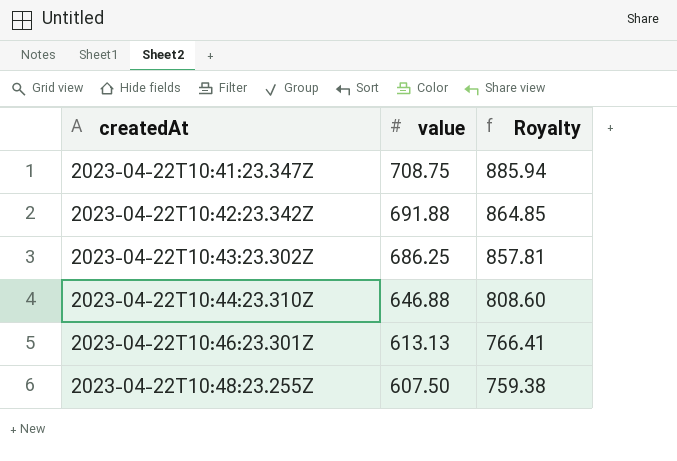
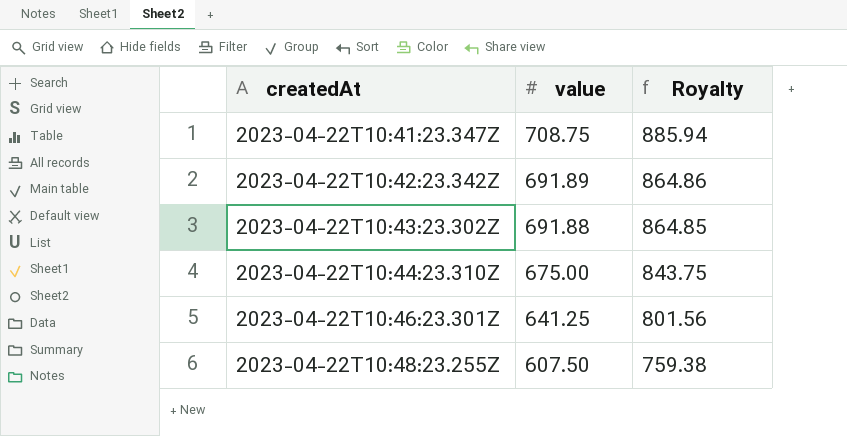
2023-04-22T10:42:23.342Z | value: 691.88 -> 691.89
2023-04-22T10:42:23.342Z | Royalty: 864.85 -> 864.86
2023-04-22T10:43:23.302Z | value: 686.25 -> 691.88
2023-04-22T10:43:23.302Z | Royalty: 857.81 -> 864.85
2023-04-22T10:44:23.310Z | value: 646.88 -> 675.00
2023-04-22T10:44:23.310Z | Royalty: 808.60 -> 843.75
2023-04-22T10:46:23.301Z | value: 613.13 -> 641.25
2023-04-22T10:46:23.301Z | Royalty: 766.41 -> 801.56

